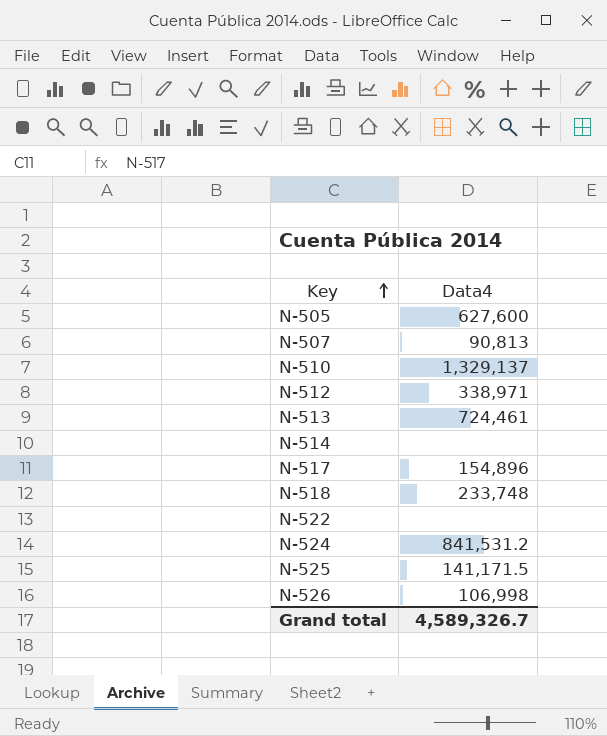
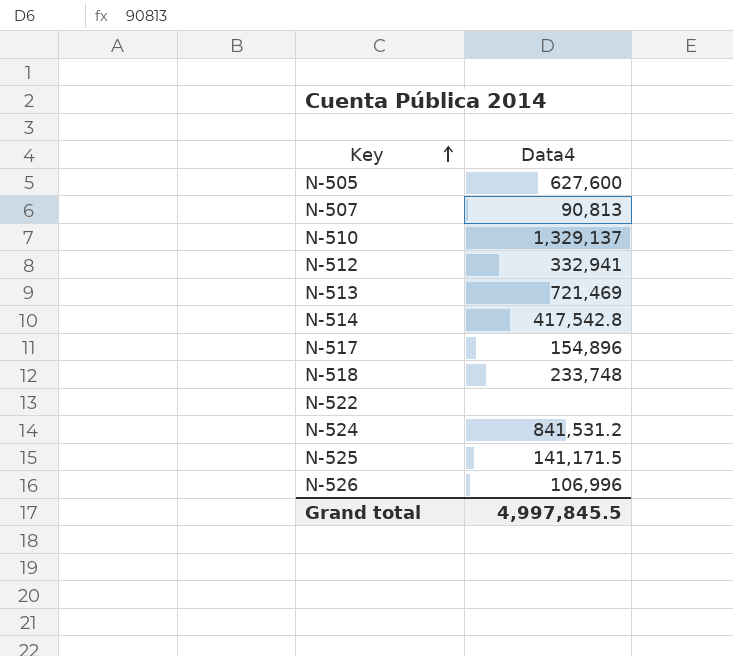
N-512 | Data4: 338,971 -> 332,941
N-513 | Data4: 724,461 -> 721,469
N-514 | Data4: none -> 417,542.8
N-526 | Data4: 106,998 -> 106,996
Grand total | Data4: 4,589,326.7 -> 4,997,845.5

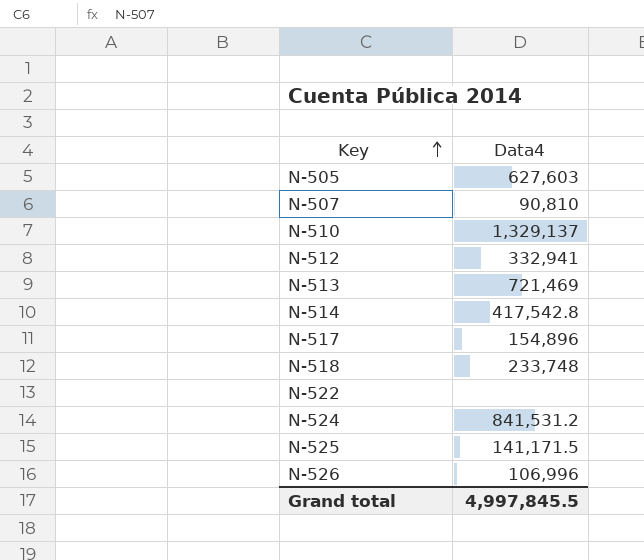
N-505 | Data4: 627,600 -> 627,603
N-507 | Data4: 90,813 -> 90,810

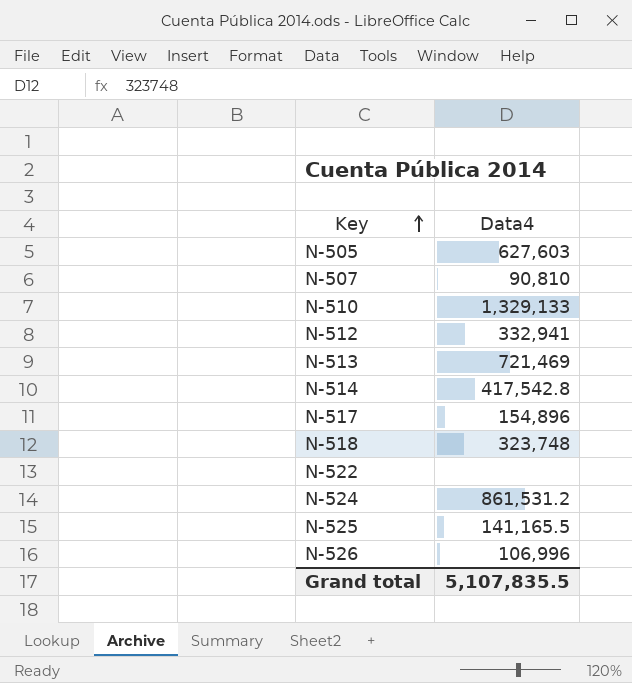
N-510 | Data4: 1,329,137 -> 1,329,133
N-518 | Data4: 233,748 -> 323,748
N-524 | Data4: 841,531.2 -> 861,531.2
N-525 | Data4: 141,171.5 -> 141,165.5
Grand total | Data4: 4,997,845.5 -> 5,107,835.5

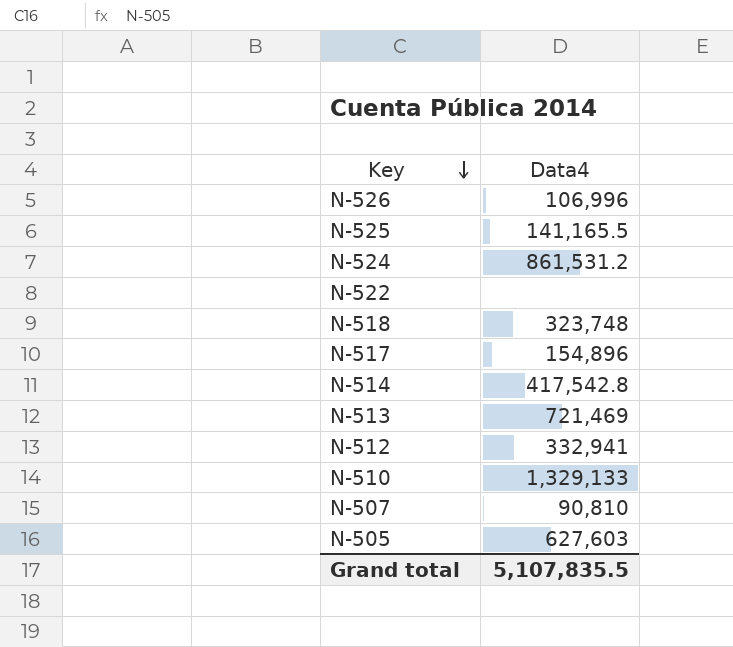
row order: Key ascending -> Key descending

